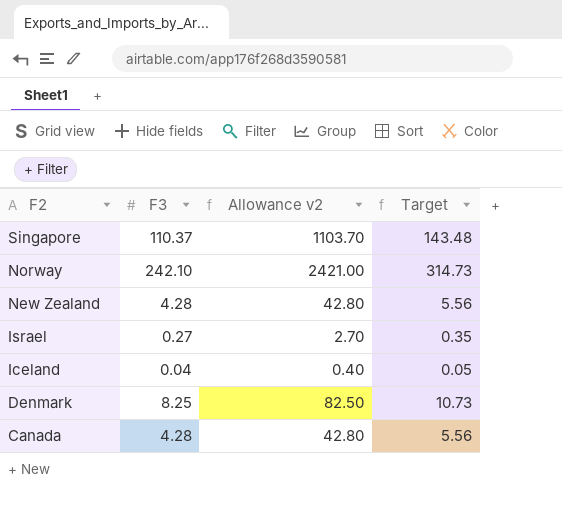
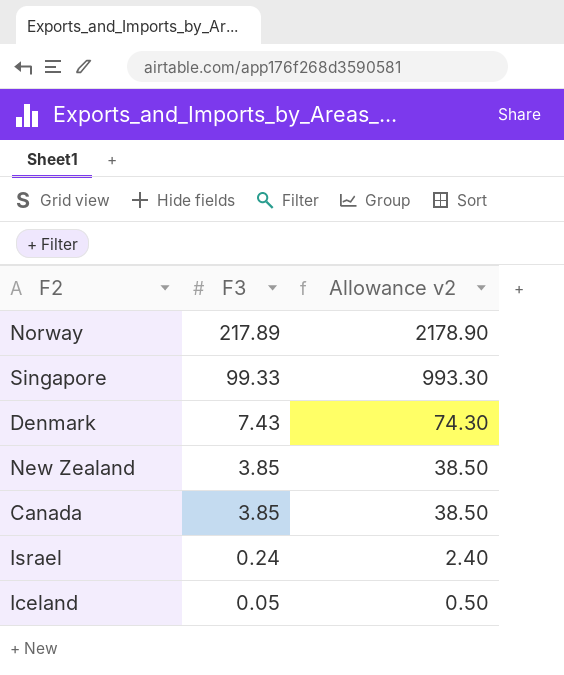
row order: F2 descending -> F3 descending
column Target | formula: [F3] * 1.3 -> none
Norway | F3: 242.10 -> 217.89
Norway | Allowance v2: 2421.00 -> 2178.90
Singapore | F3: 110.37 -> 99.33
Singapore | Allowance v2: 1103.70 -> 993.30
Denmark | F3: 8.25 -> 7.43
Denmark | Allowance v2: 82.50 -> 74.30
New Zealand | F3: 4.28 -> 3.85
New Zealand | Allowance v2: 42.80 -> 38.50
Canada | F3: 4.28 -> 3.85
Canada | Allowance v2: 42.80 -> 38.50
Israel | F3: 0.27 -> 0.24
Israel | Allowance v2: 2.70 -> 2.40
Iceland | F3: 0.04 -> 0.05
Iceland | Allowance v2: 0.40 -> 0.50

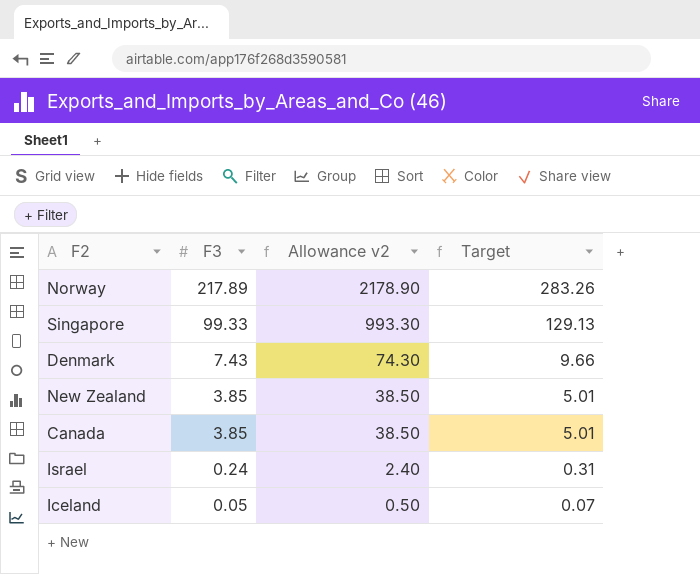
column Target | formula: none -> [F3] * 1.3

